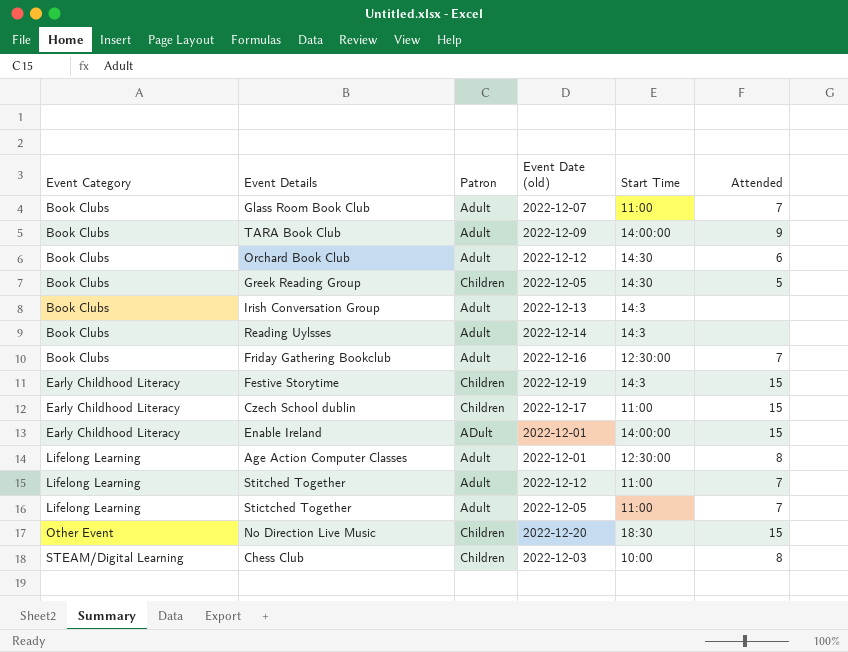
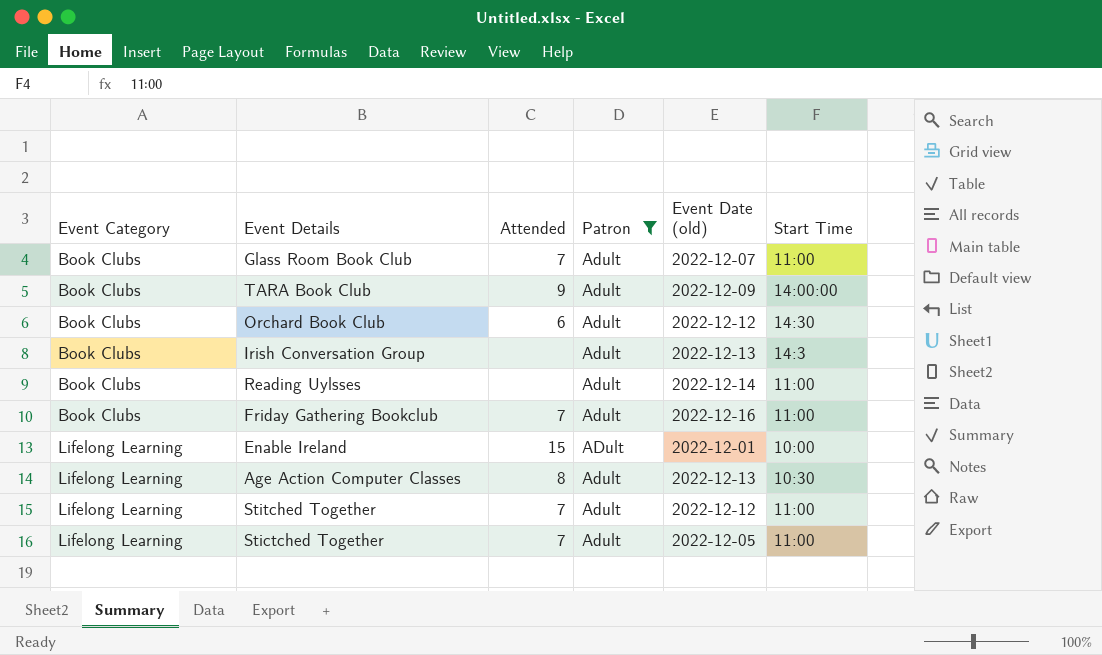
filter: none -> Patron != Children
column Attended | position: 6 -> 3
Reading Uylsses | Start Time: 14:3 -> 11:00
Friday Gathering Bookclub | Start Time: 12:30:00 -> 11:00
Enable Ireland | Event Category: Early Childhood Literacy -> Lifelong Learning
Enable Ireland | Start Time: 14:00:00 -> 10:00
Age Action Computer Classes | Event Date (old): 2022-12-01 -> 2022-12-13
Age Action Computer Classes | Start Time: 12:30:00 -> 10:30

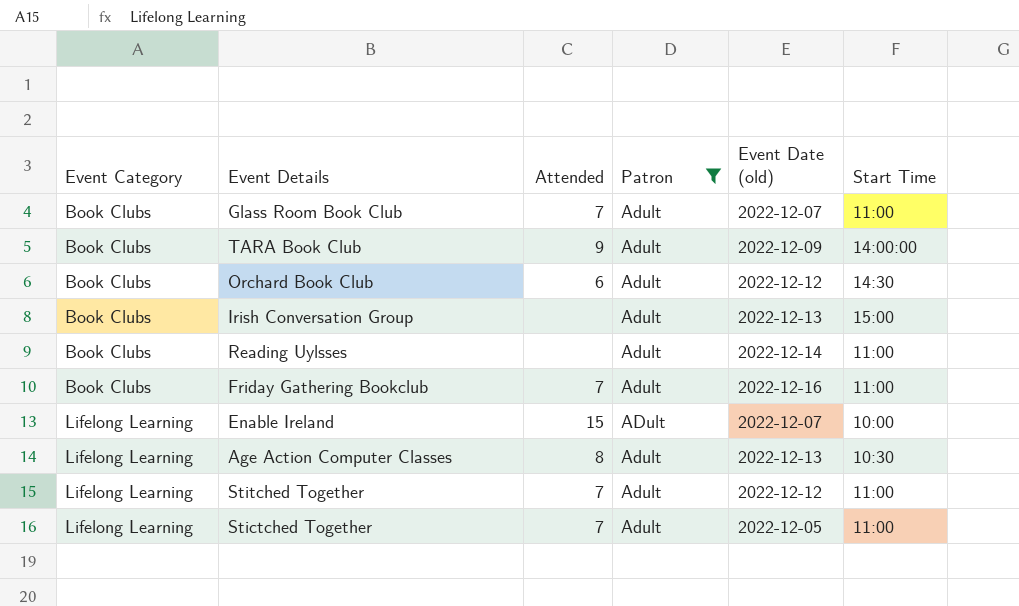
Irish Conversation Group | Start Time: 14:3 -> 15:00
Enable Ireland | Event Date (old): 2022-12-01 -> 2022-12-07

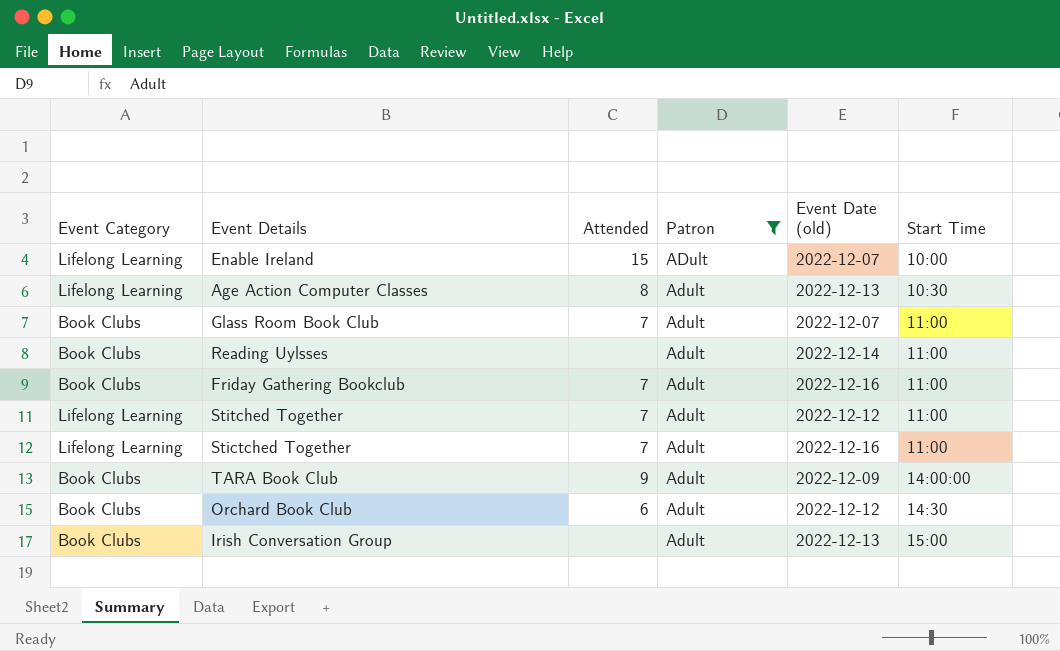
row order: Event Category ascending -> Start Time ascending
Stictched Together | Event Date (old): 2022-12-05 -> 2022-12-16

